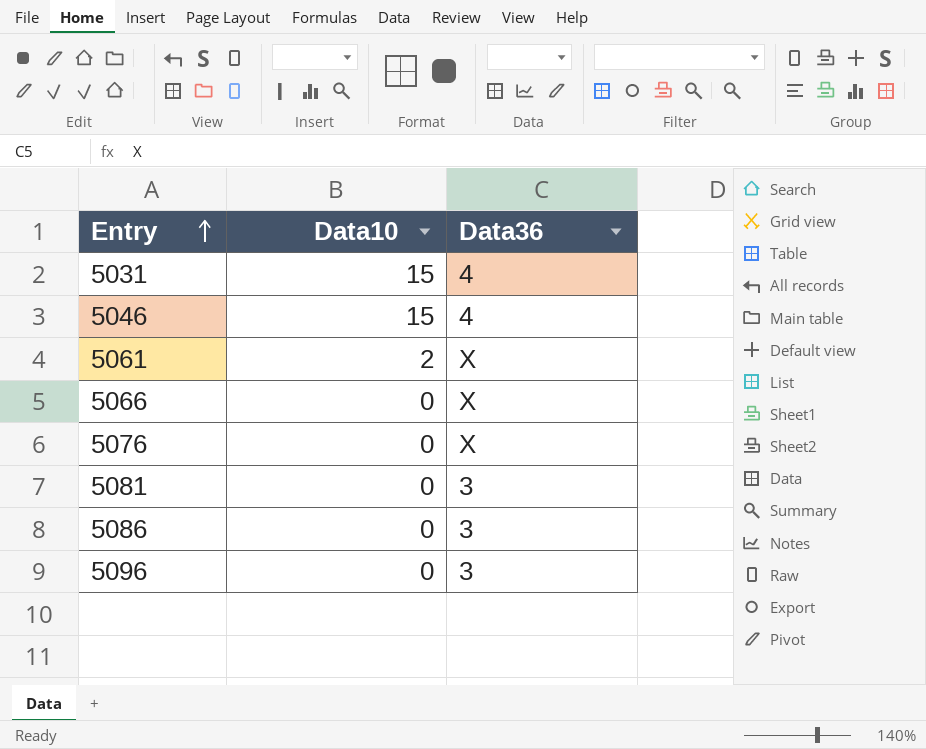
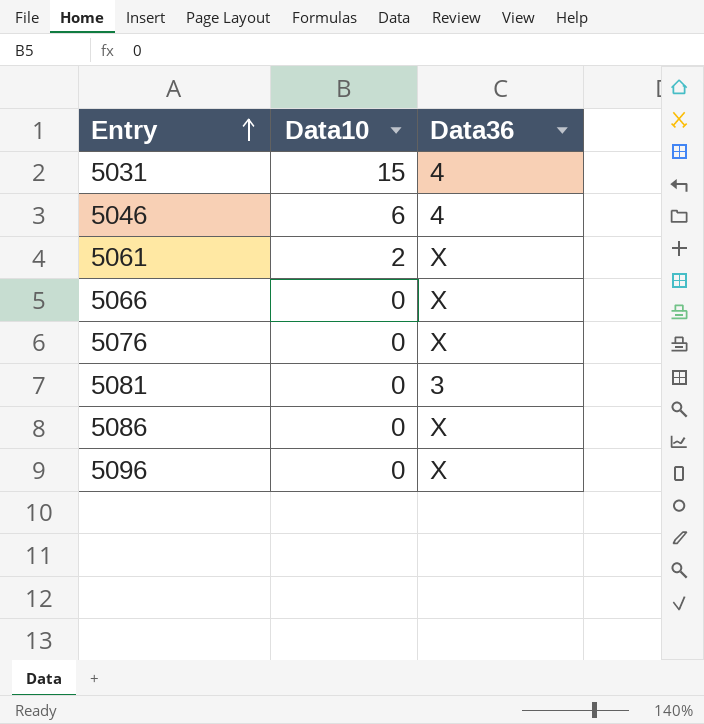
5046 | Data10: 15 -> 6
5086 | Data36: 3 -> X
5096 | Data36: 3 -> X

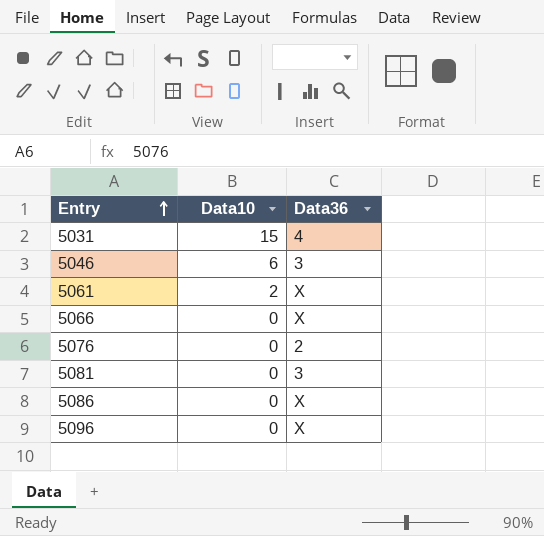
5046 | Data36: 4 -> 3
5076 | Data36: X -> 2

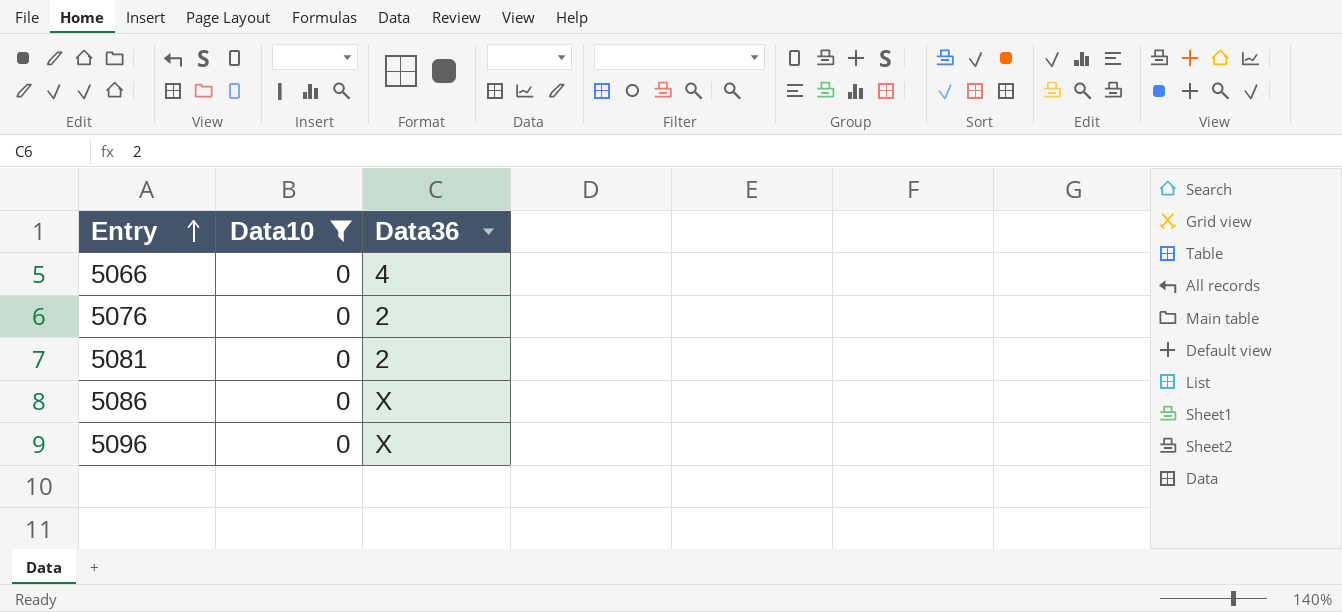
filter: none -> Data10 = 0
5066 | Data36: X -> 4
5081 | Data36: 3 -> 2

